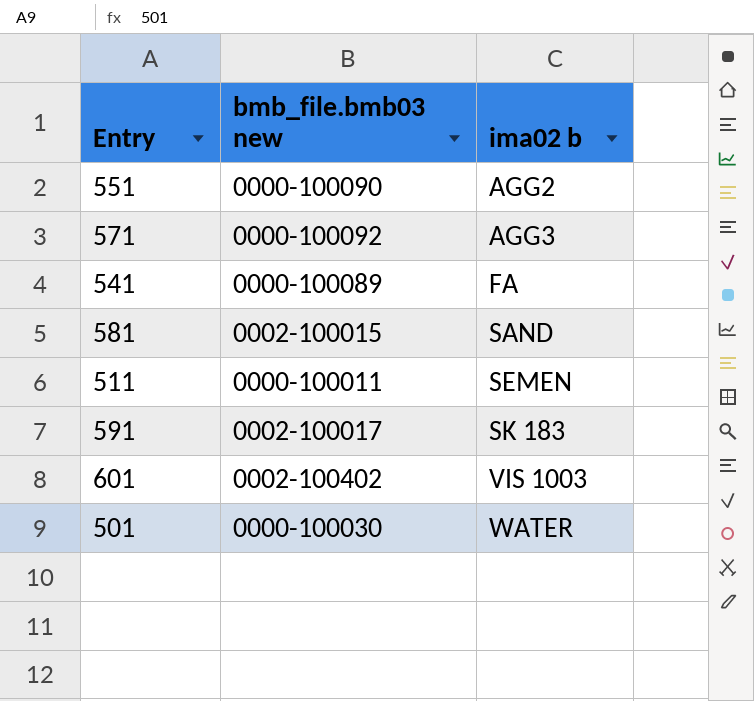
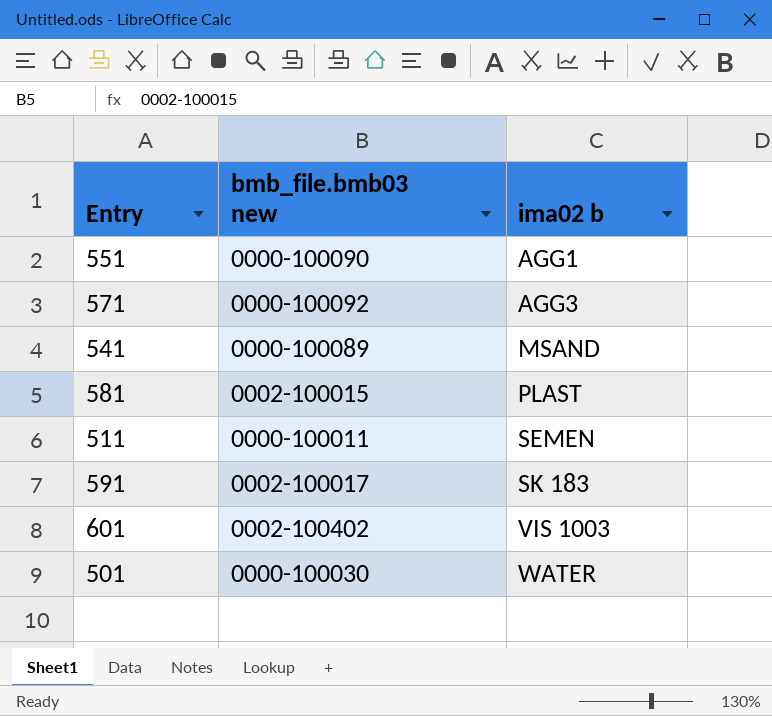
551 | ima02 b: AGG2 -> AGG1
541 | ima02 b: FA -> MSAND
581 | ima02 b: SAND -> PLAST

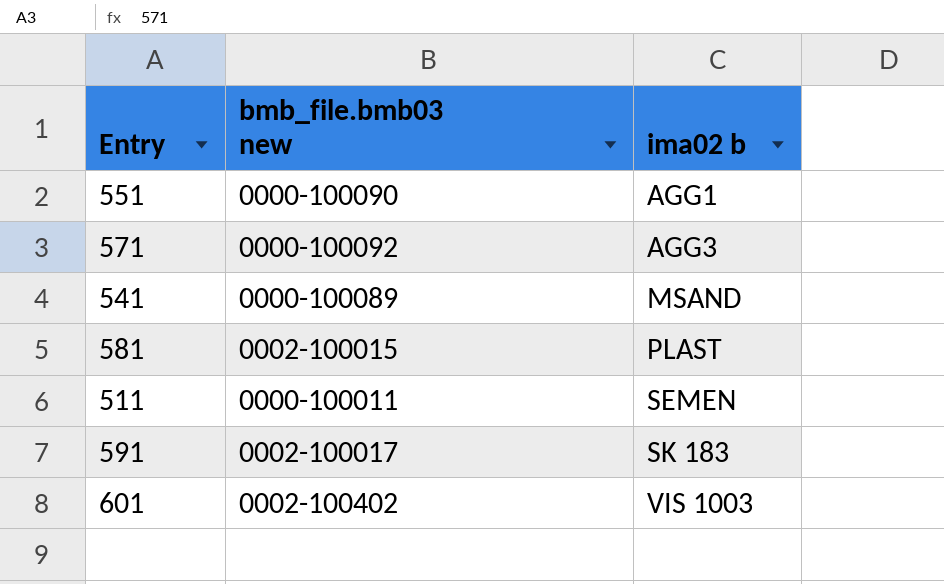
row 501: 0000-100030 | WATER -> none

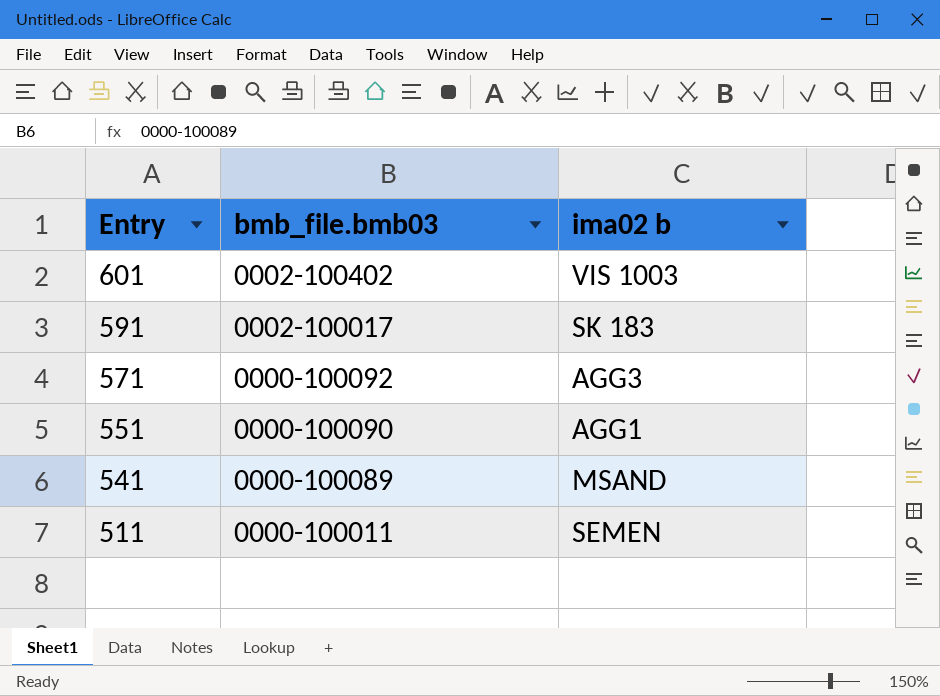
row order: ima02 b ascending -> Entry descending
column name: bmb_file.bmb03 new -> bmb_file.bmb03
row 581: 0002-100015 | PLAST -> none

